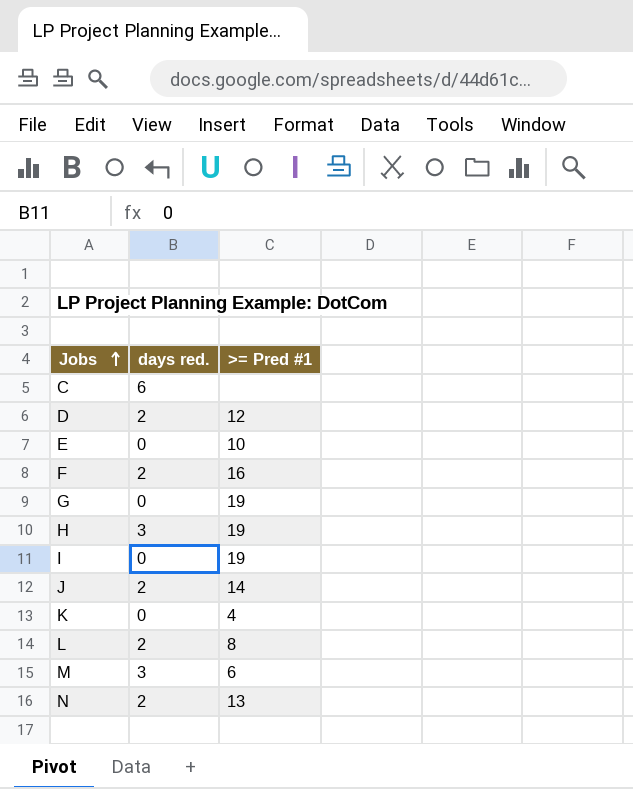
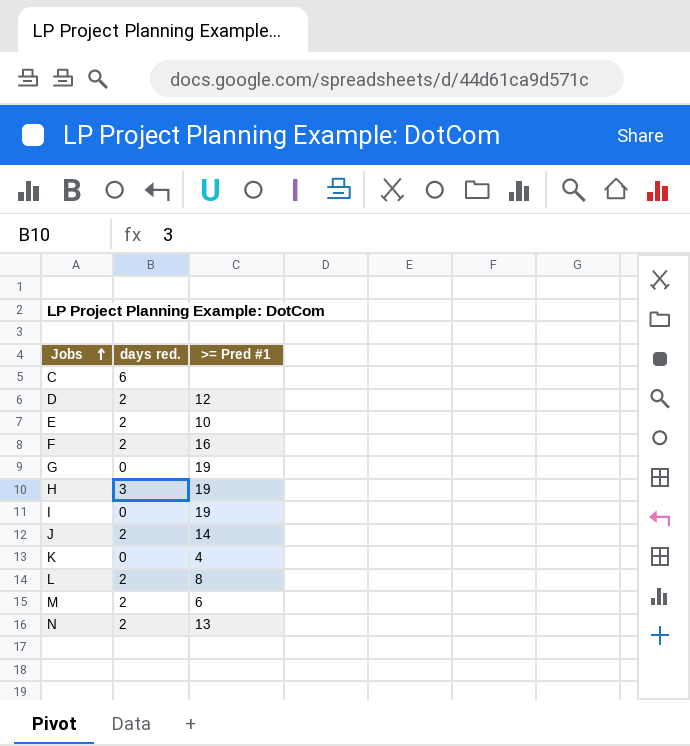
E | days red.: 0 -> 2
M | days red.: 3 -> 2

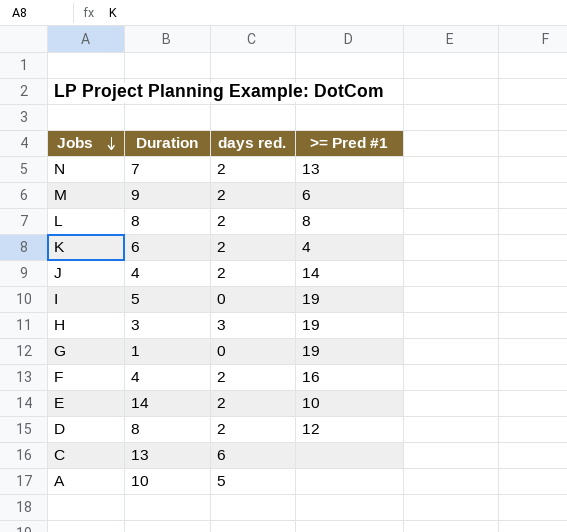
row order: Jobs ascending -> Jobs descending
column Duration | position: none -> 2
K | days red.: 0 -> 2
row A: none -> 10 | 5 | none

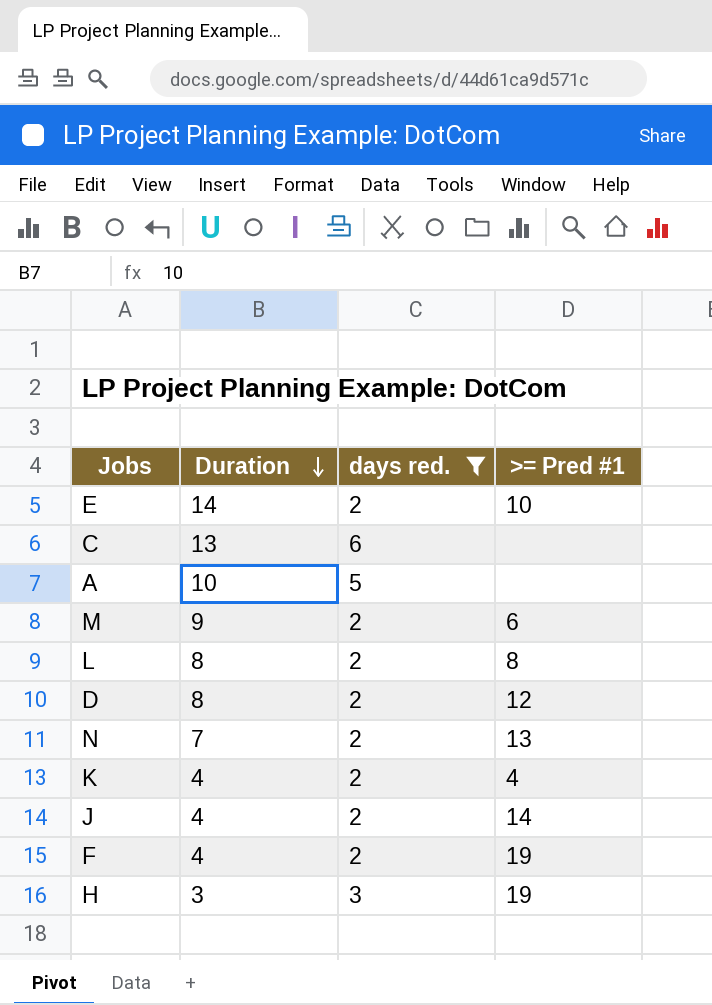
filter: none -> days red. != 0
row order: Jobs descending -> Duration descending
K | Duration: 6 -> 4
F | >= Pred #1: 16 -> 19

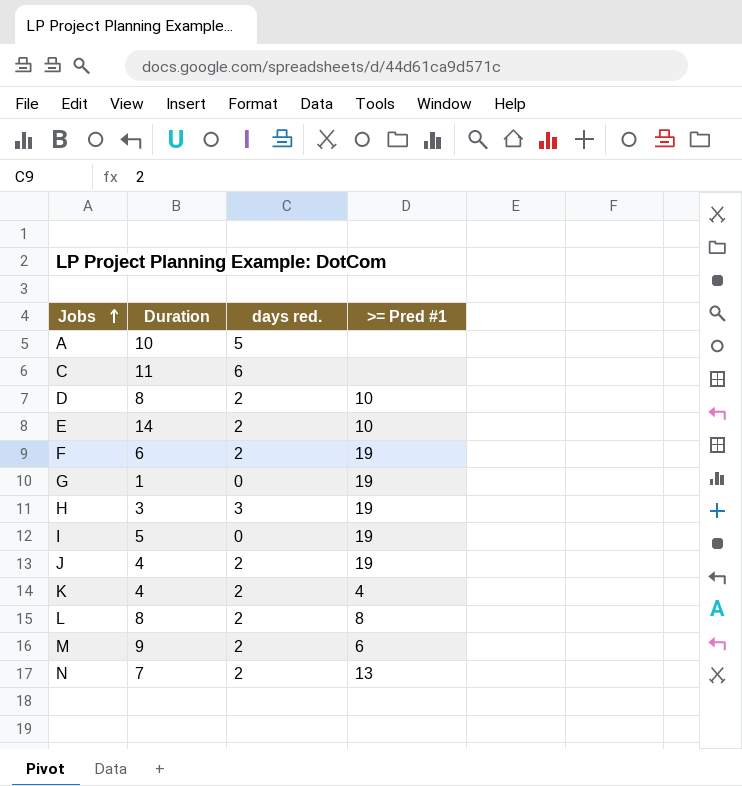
filter: days red. != 0 -> none
row order: Duration descending -> Jobs ascending
C | Duration: 13 -> 11
D | >= Pred #1: 12 -> 10
F | Duration: 4 -> 6
J | >= Pred #1: 14 -> 19

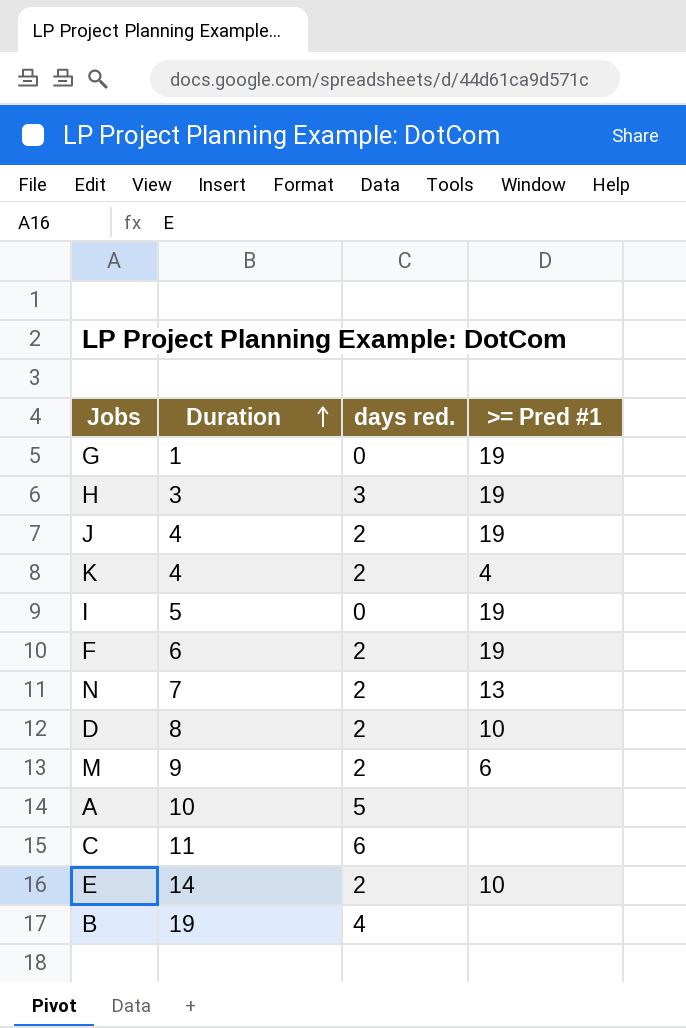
row order: Jobs ascending -> Duration ascending
row L: 8 | 2 | 8 -> none
row B: none -> 19 | 4 | none

